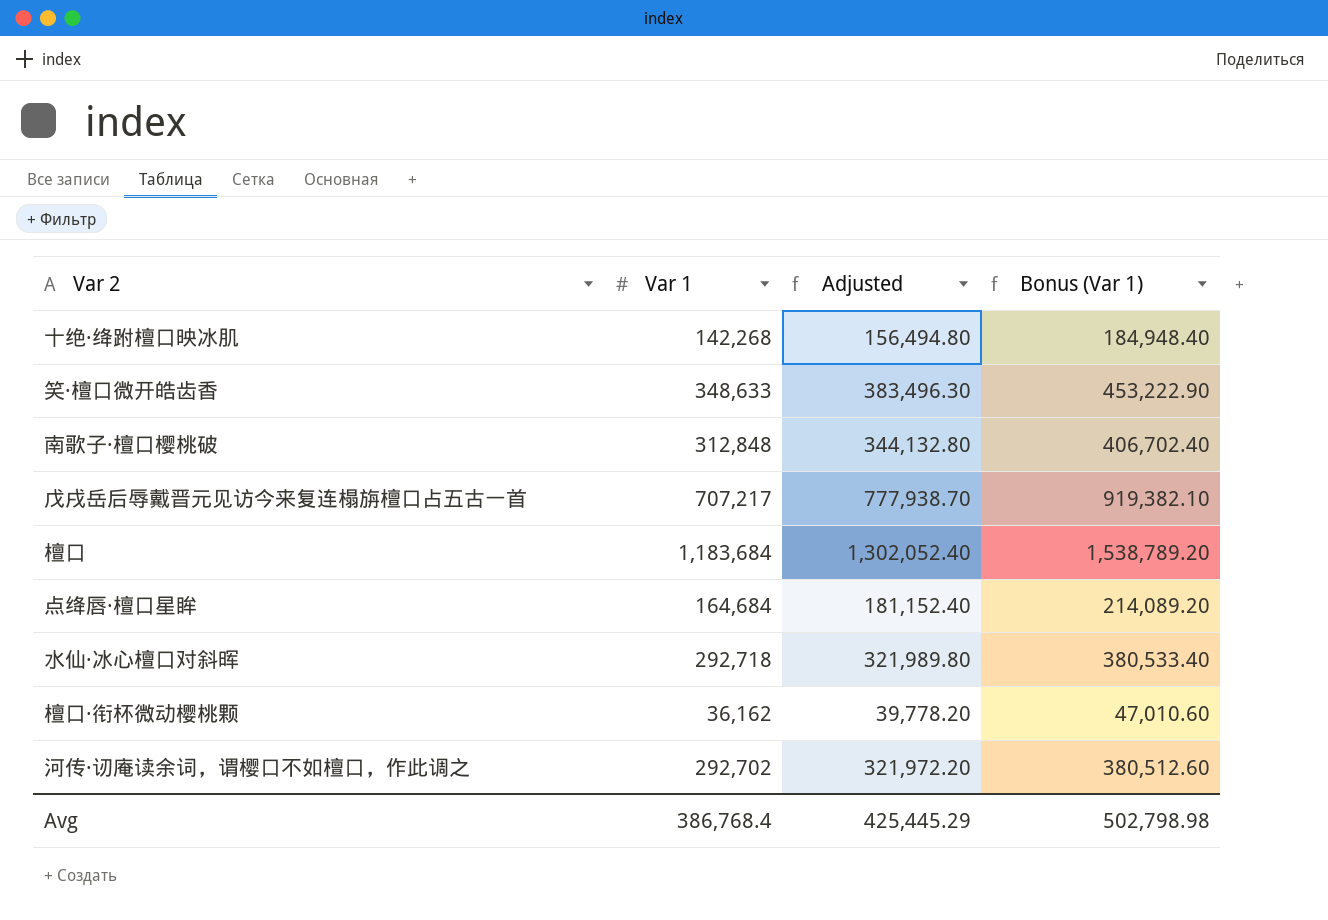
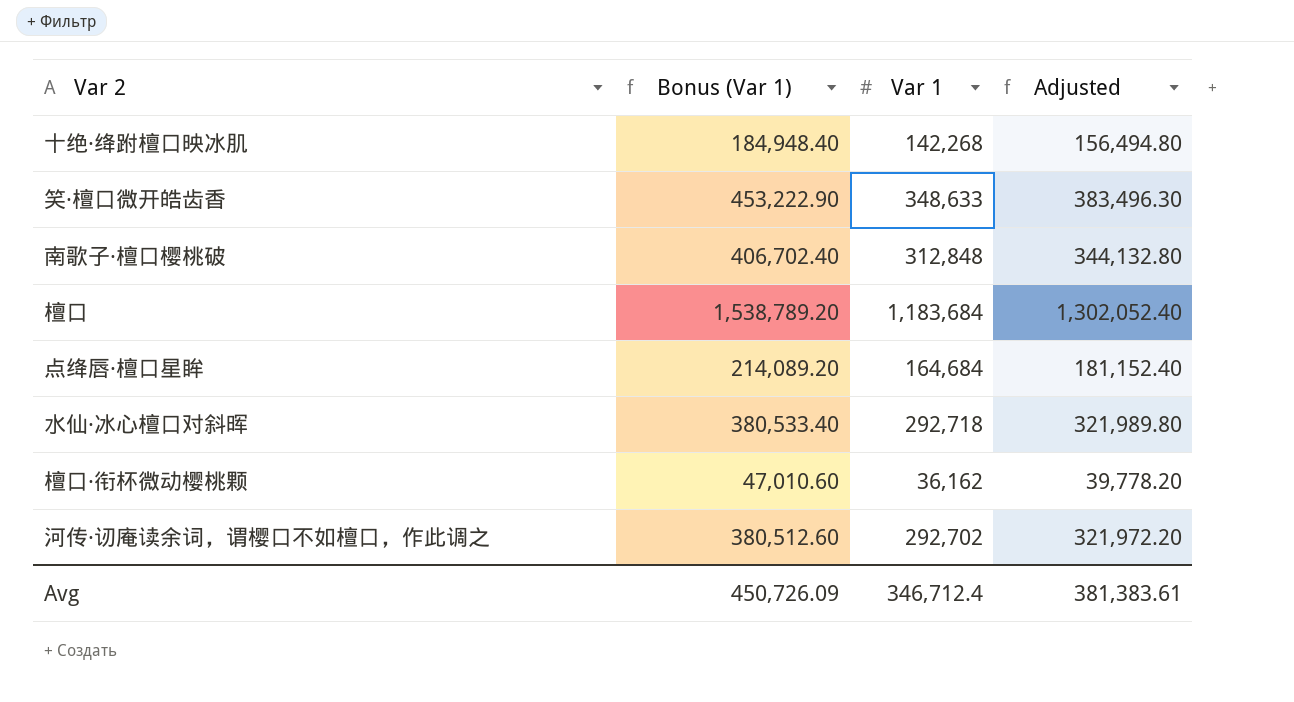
column Bonus (Var 1) | position: 4 -> 2
row 戊戌岳后辱戴晋元见访今来复连榻旃檀口占五古一首: 707,217 | 777,938.70 | 919,382.10 -> none
Avg | Bonus (Var 1): 502,798.98 -> 450,726.09
Avg | Var 1: 386,768.4 -> 346,712.4
Avg | Adjusted: 425,445.29 -> 381,383.61

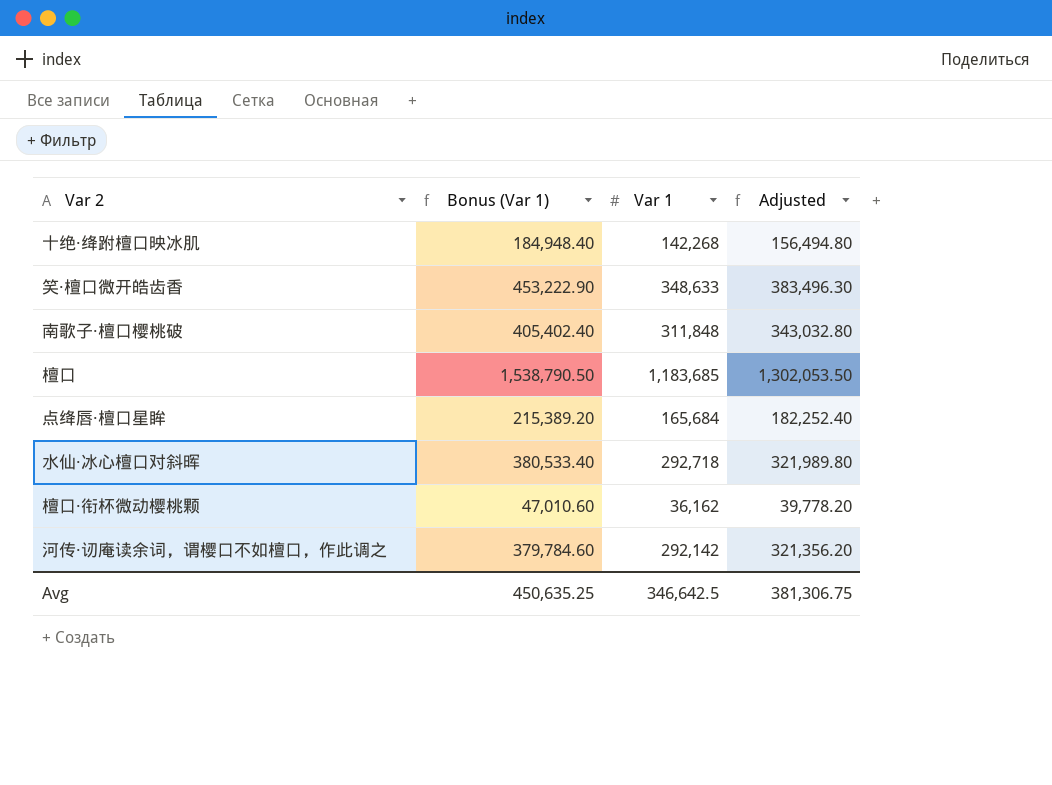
南歌子·檀口樱桃破 | Bonus (Var 1): 406,702.40 -> 405,402.40
南歌子·檀口樱桃破 | Var 1: 312,848 -> 311,848
南歌子·檀口樱桃破 | Adjusted: 344,132.80 -> 343,032.80
檀口 | Bonus (Var 1): 1,538,789.20 -> 1,538,790.50
檀口 | Var 1: 1,183,684 -> 1,183,685
檀口 | Adjusted: 1,302,052.40 -> 1,302,053.50
点绛唇·檀口星眸 | Bonus (Var 1): 214,089.20 -> 215,389.20
点绛唇·檀口星眸 | Var 1: 164,684 -> 165,684
点绛唇·檀口星眸 | Adjusted: 181,152.40 -> 182,252.40
河传·讱庵读余词，谓樱口不如檀口，作此调之 | Bonus (Var 1): 380,512.60 -> 379,784.60
河传·讱庵读余词，谓樱口不如檀口，作此调之 | Var 1: 292,702 -> 292,142
河传·讱庵读余词，谓樱口不如檀口，作此调之 | Adjusted: 321,972.20 -> 321,356.20
Avg | Bonus (Var 1): 450,726.09 -> 450,635.25
Avg | Var 1: 346,712.4 -> 346,642.5
Avg | Adjusted: 381,383.61 -> 381,306.75

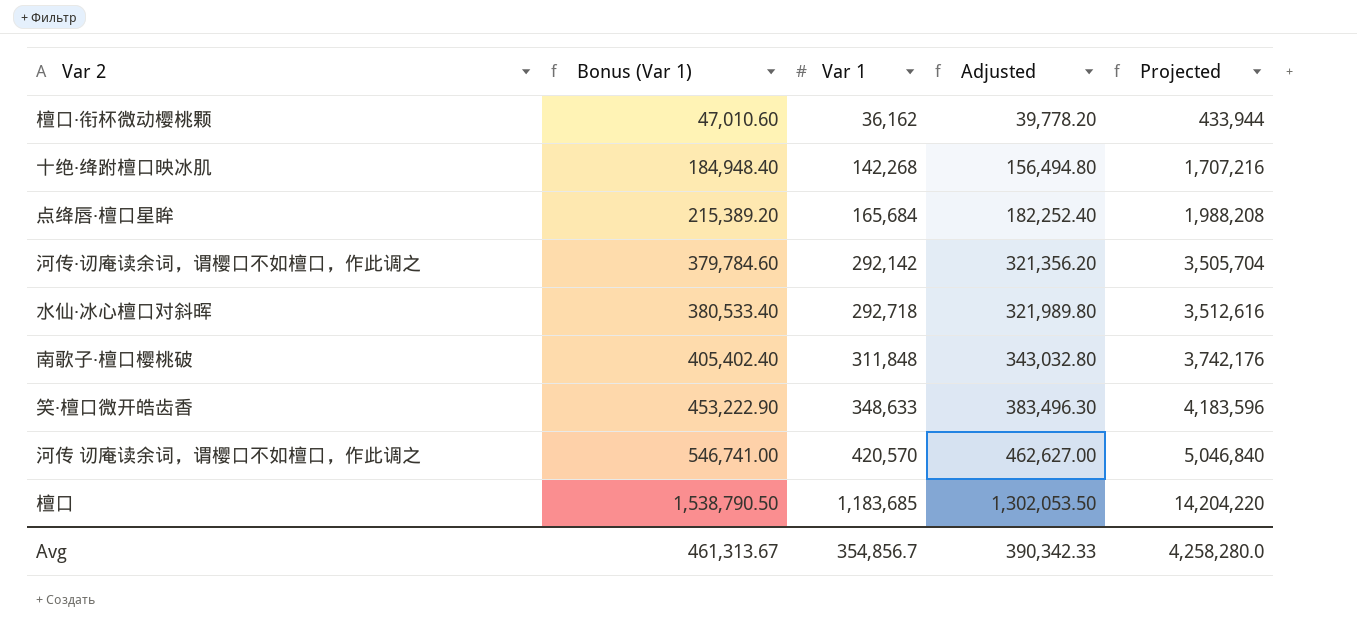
row order: none -> Bonus (Var 1) ascending
column Projected | formula: none -> [Var 1] * 12
row 河传 讱庵读余词，谓樱口不如檀口，作此调之: none -> 546,741.00 | 420,570 | 462,627.00 | 5,046,840
Avg | Bonus (Var 1): 450,635.25 -> 461,313.67
Avg | Var 1: 346,642.5 -> 354,856.7
Avg | Adjusted: 381,306.75 -> 390,342.33

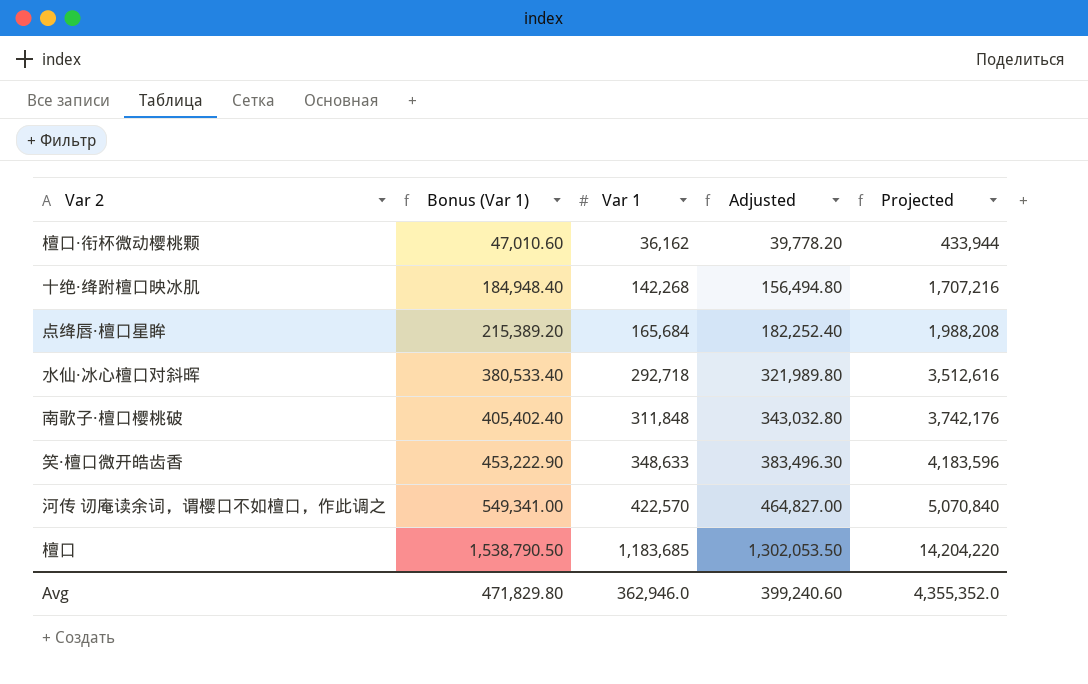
row 河传·讱庵读余词，谓樱口不如檀口，作此调之: 379,784.60 | 292,142 | 321,356.20 | 3,505,704 -> none
河传 讱庵读余词，谓樱口不如檀口，作此调之 | Bonus (Var 1): 546,741.00 -> 549,341.00
河传 讱庵读余词，谓樱口不如檀口，作此调之 | Var 1: 420,570 -> 422,570
河传 讱庵读余词，谓樱口不如檀口，作此调之 | Adjusted: 462,627.00 -> 464,827.00
河传 讱庵读余词，谓樱口不如檀口，作此调之 | Projected: 5,046,840 -> 5,070,840
Avg | Bonus (Var 1): 461,313.67 -> 471,829.80
Avg | Var 1: 354,856.7 -> 362,946.0
Avg | Adjusted: 390,342.33 -> 399,240.60
Avg | Projected: 4,258,280.0 -> 4,355,352.0

